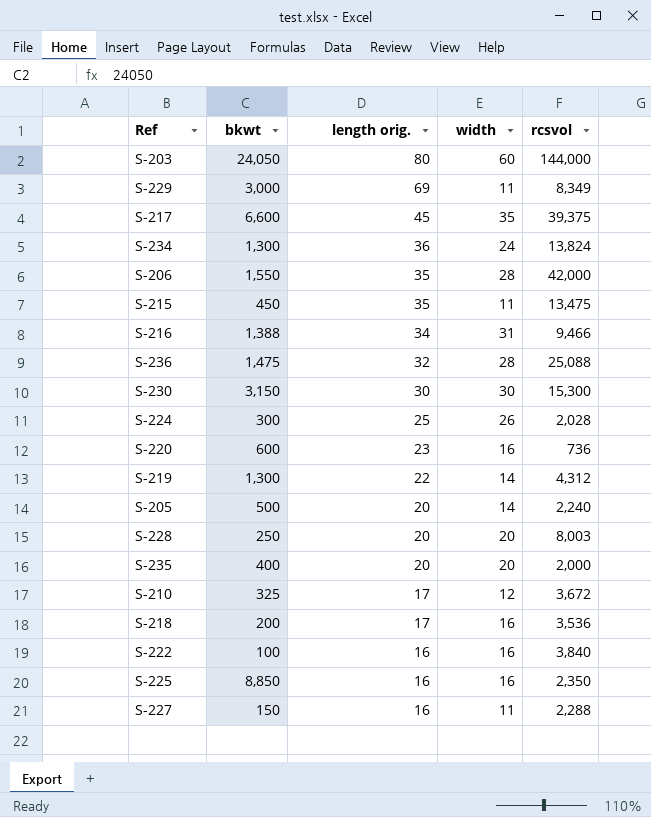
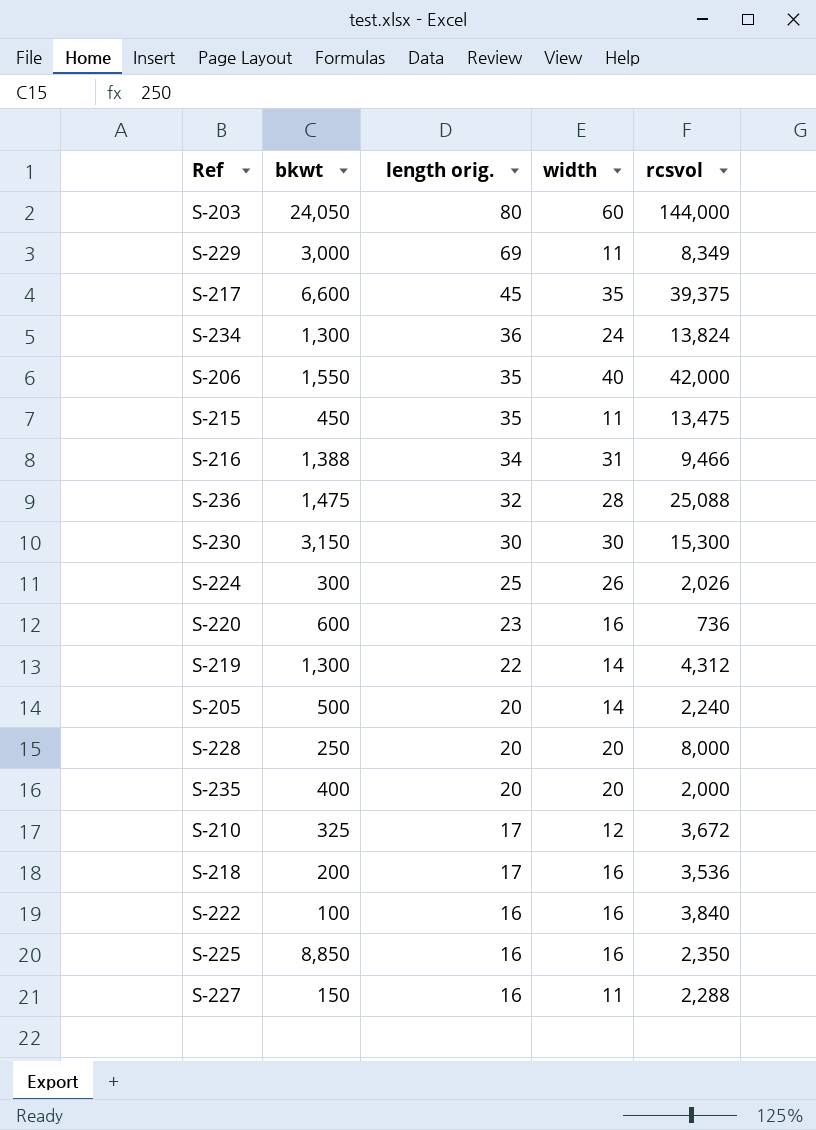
S-206 | width: 28 -> 40
S-224 | rcsvol: 2,028 -> 2,026
S-228 | rcsvol: 8,003 -> 8,000

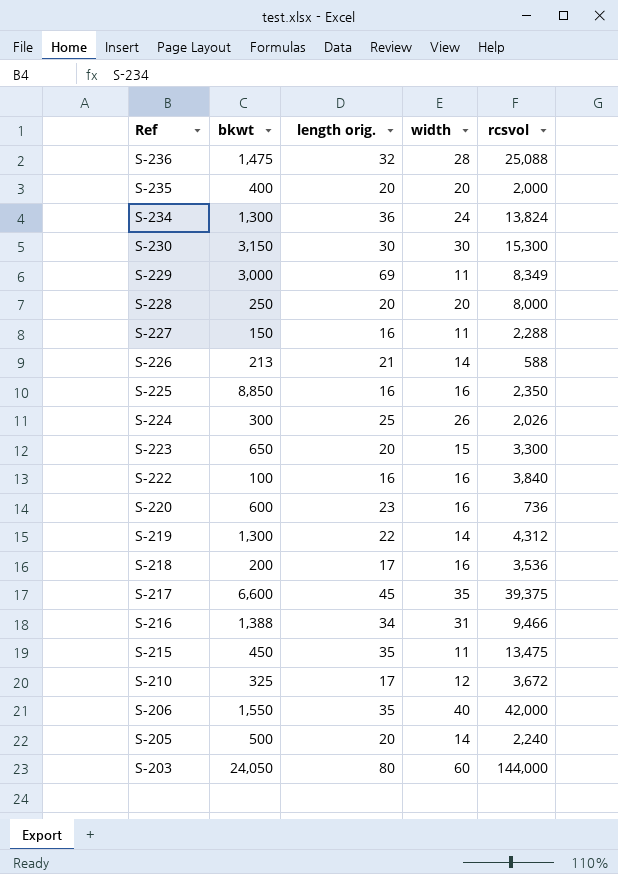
row order: length orig. descending -> Ref descending
row S-226: none -> 213 | 21 | 14 | 588
row S-223: none -> 650 | 20 | 15 | 3,300

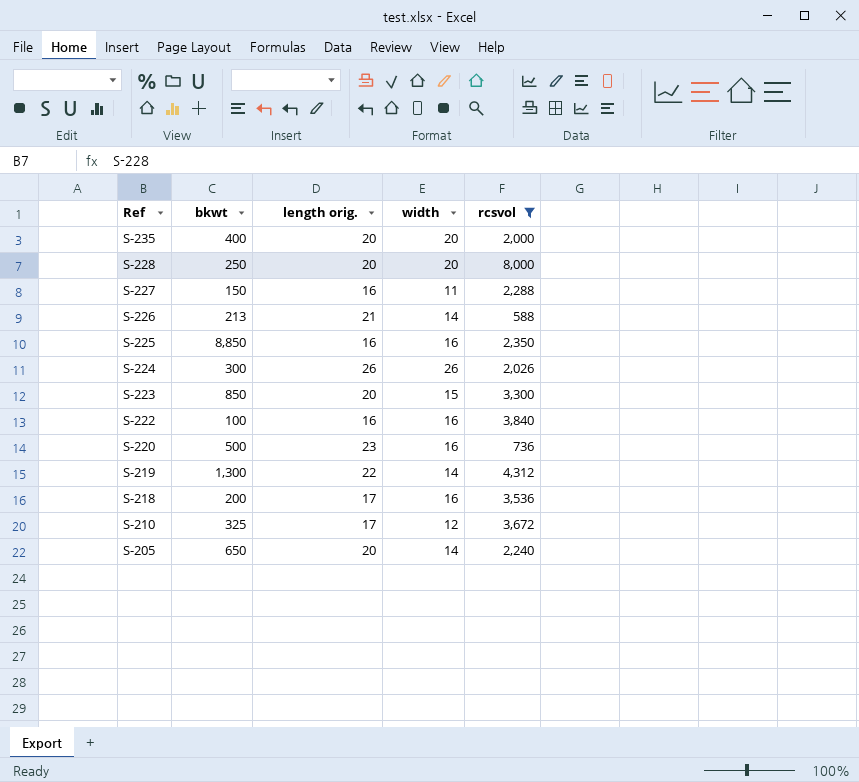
filter: none -> rcsvol <= 8,000
S-224 | length orig.: 25 -> 26
S-223 | bkwt: 650 -> 850
S-220 | bkwt: 600 -> 500
S-205 | bkwt: 500 -> 650

